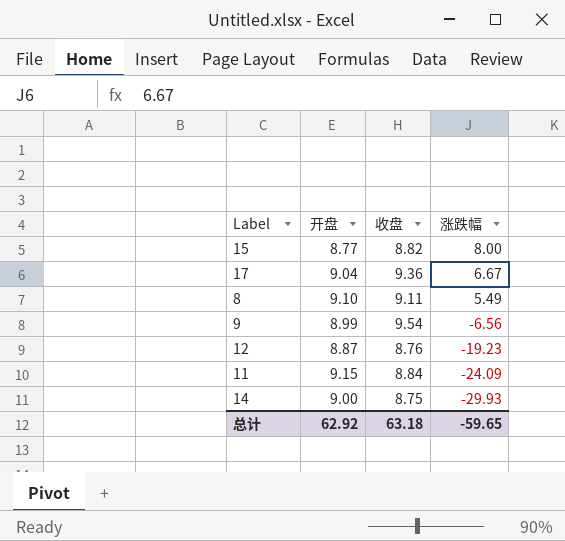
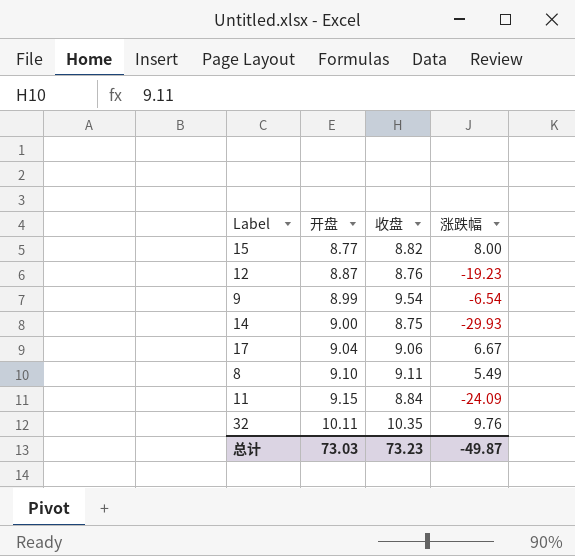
row order: 涨跌幅 descending -> 开盘 ascending
9 | 涨跌幅: -6.56 -> -6.54
17 | 收盘: 9.36 -> 9.06
row 32: none -> 10.11 | 10.35 | 9.76
总计 | 开盘: 62.92 -> 73.03
总计 | 收盘: 63.18 -> 73.23
总计 | 涨跌幅: -59.65 -> -49.87

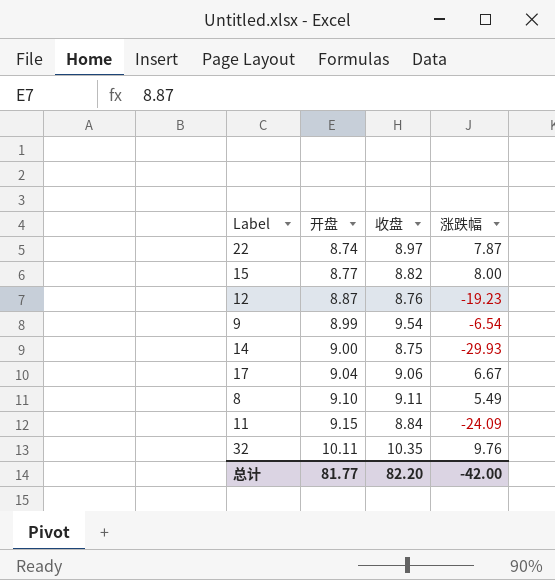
row 22: none -> 8.74 | 8.97 | 7.87
总计 | 开盘: 73.03 -> 81.77
总计 | 收盘: 73.23 -> 82.20
总计 | 涨跌幅: -49.87 -> -42.00

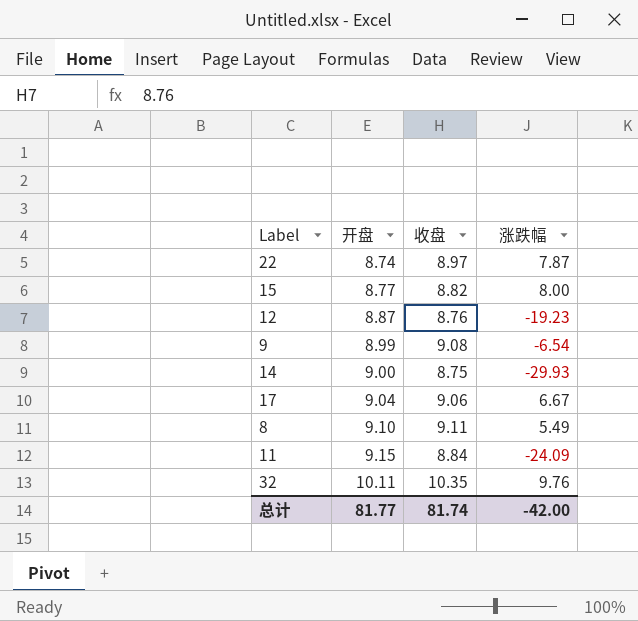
9 | 收盘: 9.54 -> 9.08
总计 | 收盘: 82.20 -> 81.74

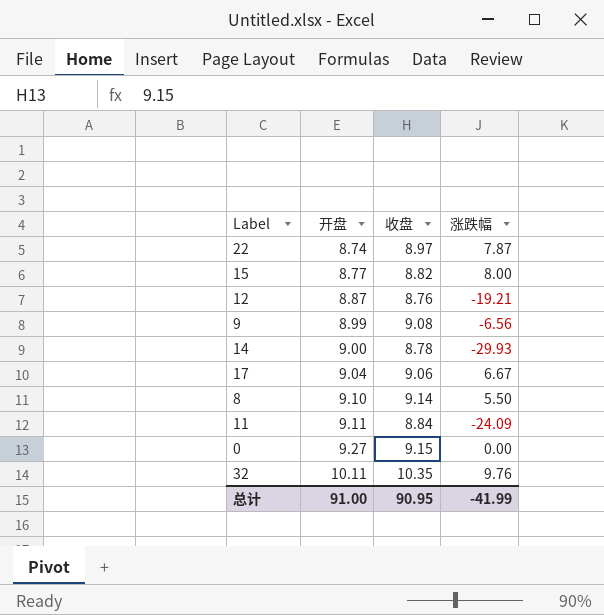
12 | 涨跌幅: -19.23 -> -19.21
9 | 涨跌幅: -6.54 -> -6.56
14 | 收盘: 8.75 -> 8.78
8 | 收盘: 9.11 -> 9.14
8 | 涨跌幅: 5.49 -> 5.50
11 | 开盘: 9.15 -> 9.11
row 0: none -> 9.27 | 9.15 | 0.00
总计 | 开盘: 81.77 -> 91.00
总计 | 收盘: 81.74 -> 90.95
总计 | 涨跌幅: -42.00 -> -41.99

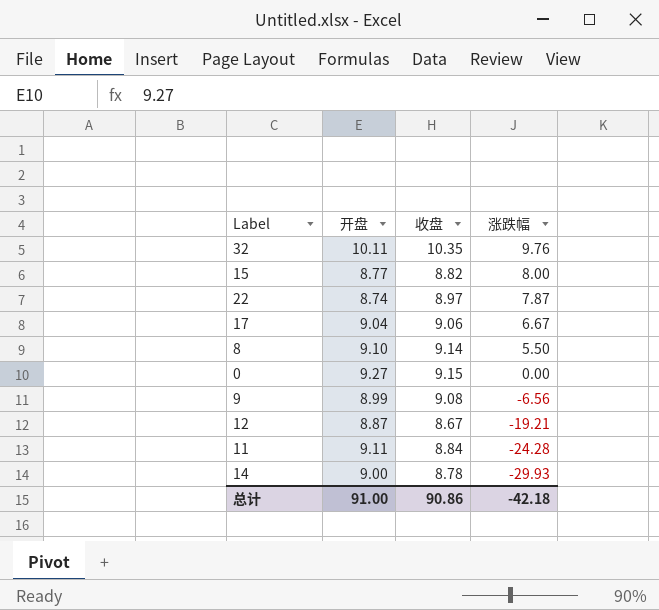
row order: 开盘 ascending -> 涨跌幅 descending
12 | 收盘: 8.76 -> 8.67
11 | 涨跌幅: -24.09 -> -24.28
总计 | 收盘: 90.95 -> 90.86
总计 | 涨跌幅: -41.99 -> -42.18

